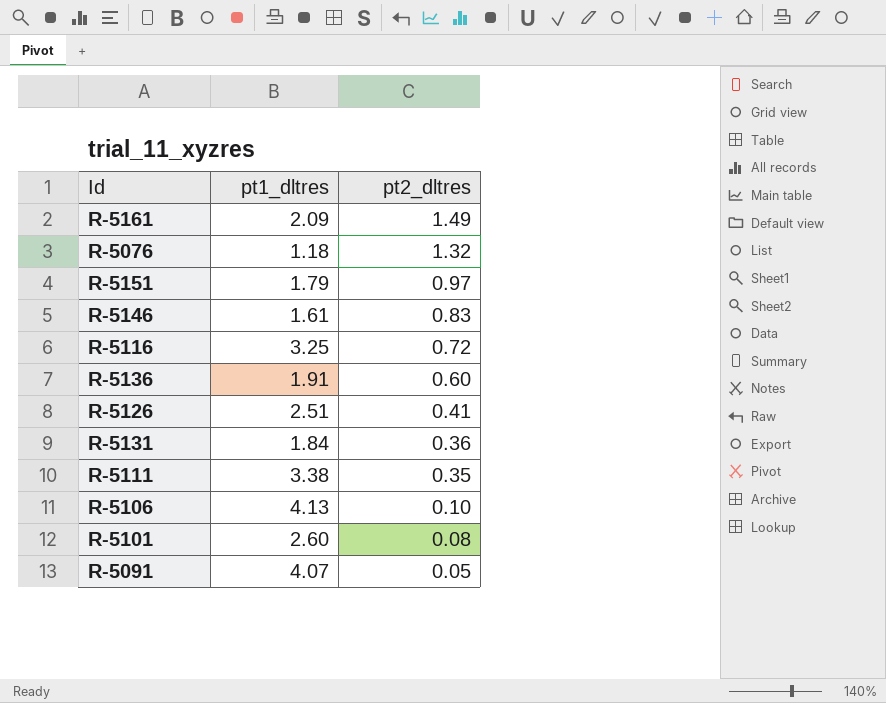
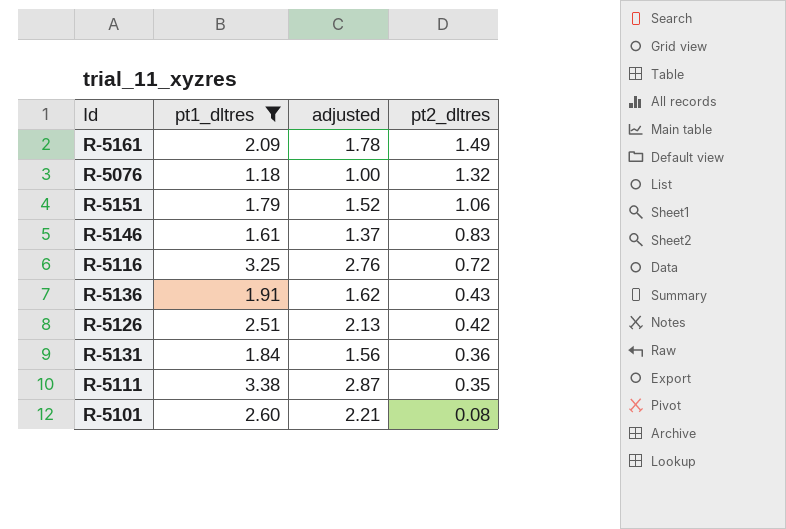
filter: none -> pt1_dltres <= 3.38
column adjusted | formula: none -> [pt1_dltres] * 0.85
R-5151 | pt2_dltres: 0.97 -> 1.06
R-5136 | pt2_dltres: 0.60 -> 0.43
R-5126 | pt2_dltres: 0.41 -> 0.42

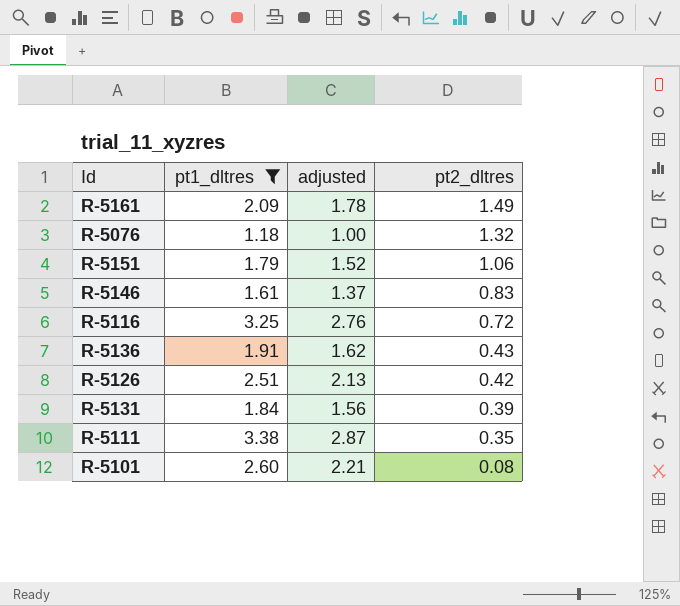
R-5131 | pt2_dltres: 0.36 -> 0.39

